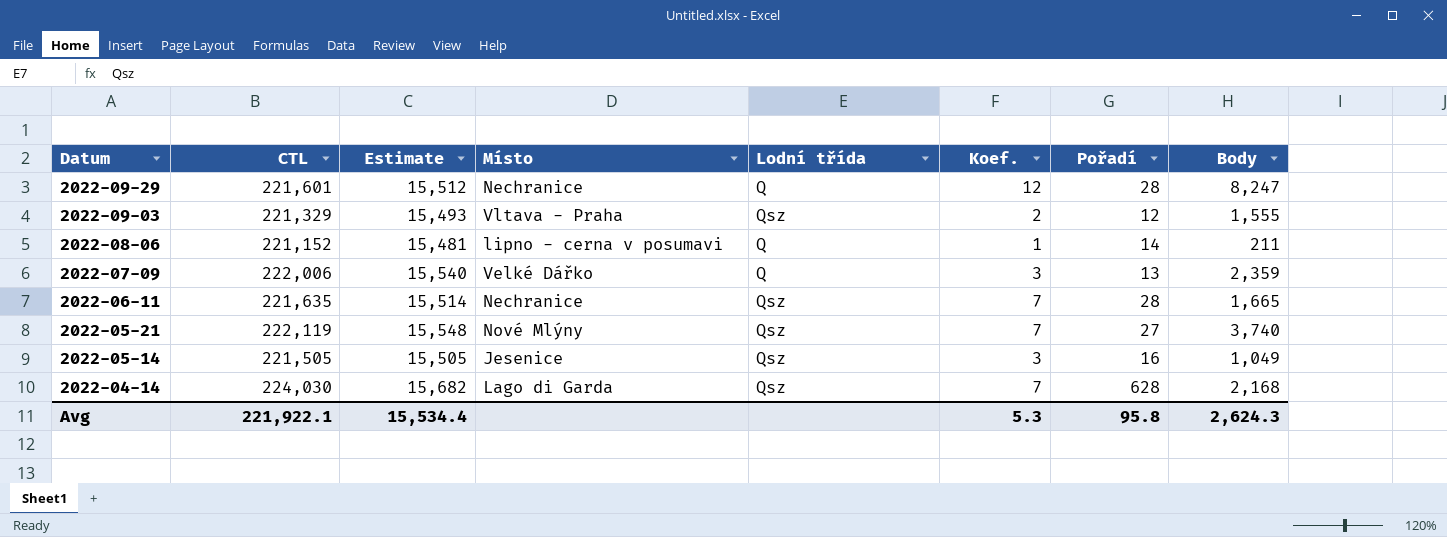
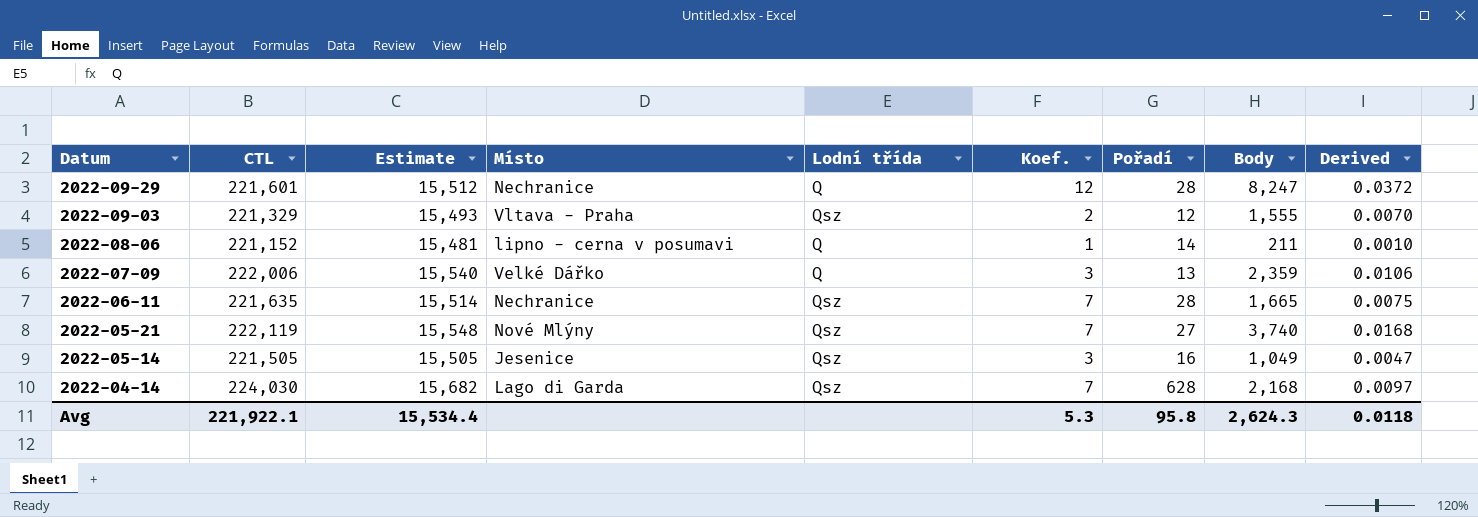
column Derived | formula: none -> [Body] / [CTL]

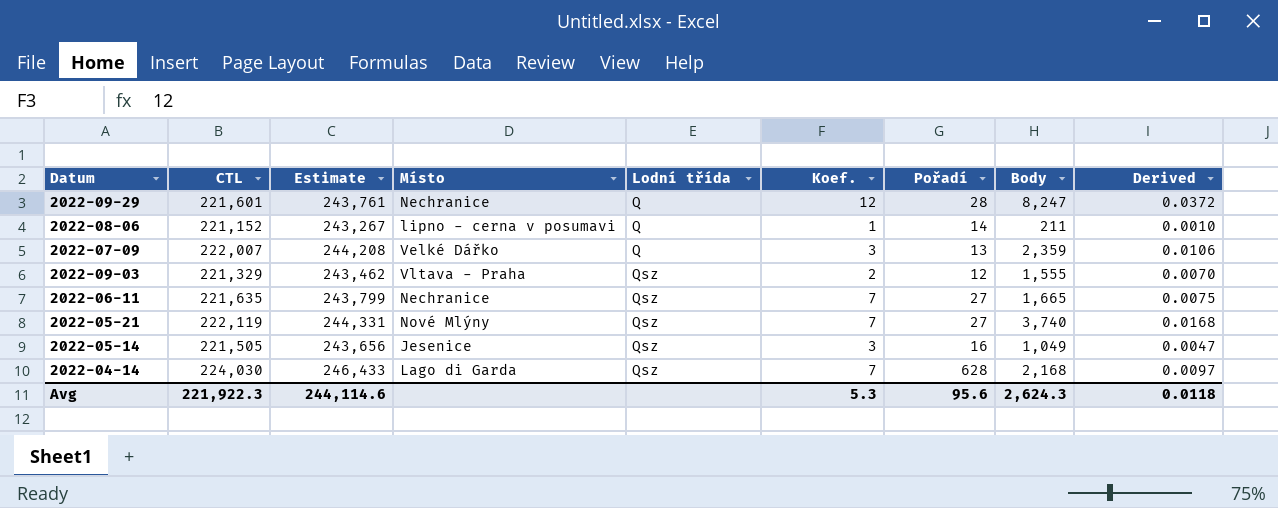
row order: Datum descending -> Lodní třída ascending
column Estimate | formula: [CTL] * 0.07 -> [CTL] * 1.1
2022-07-09 | CTL: 222,006 -> 222,007
2022-06-11 | Pořadí: 28 -> 27
Avg | CTL: 221,922.1 -> 221,922.3
Avg | Estimate: 15,534.4 -> 244,114.6
Avg | Pořadí: 95.8 -> 95.6

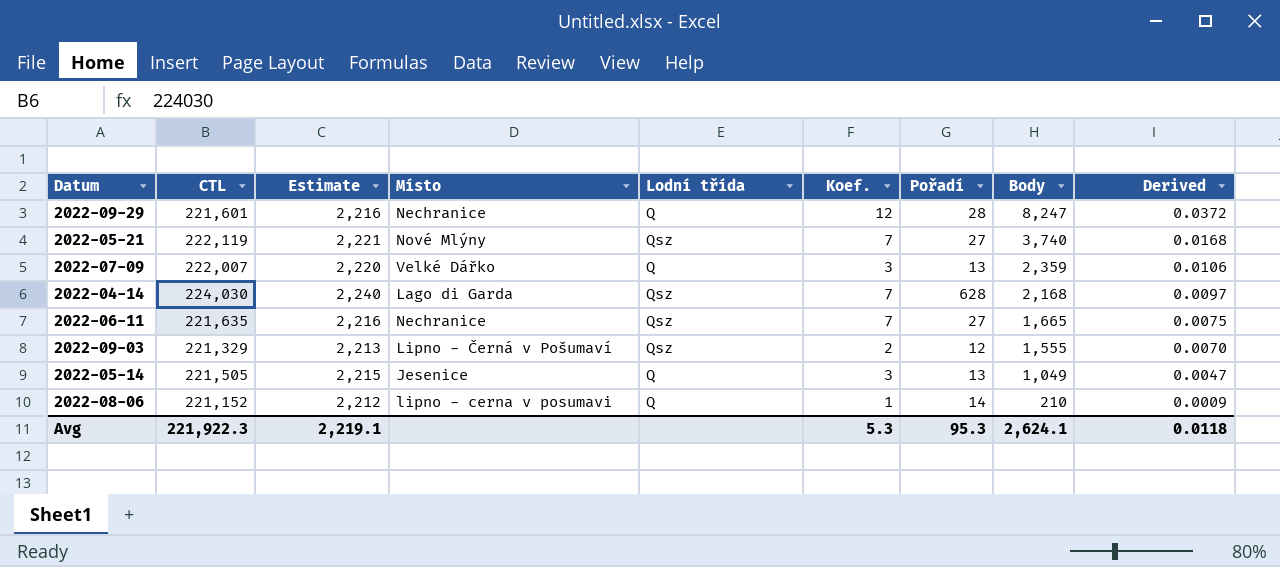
row order: Lodní třída ascending -> Body descending
column Estimate | formula: [CTL] * 1.1 -> [CTL] * 0.01
2022-09-03 | Místo: Vltava - Praha -> Lipno - Černá v Pošumaví
2022-05-14 | Lodní třída: Qsz -> Q
2022-05-14 | Pořadí: 16 -> 13
2022-08-06 | Body: 211 -> 210
2022-08-06 | Derived: 0.0010 -> 0.0009
Avg | Estimate: 244,114.6 -> 2,219.1
Avg | Pořadí: 95.6 -> 95.3
Avg | Body: 2,624.3 -> 2,624.1

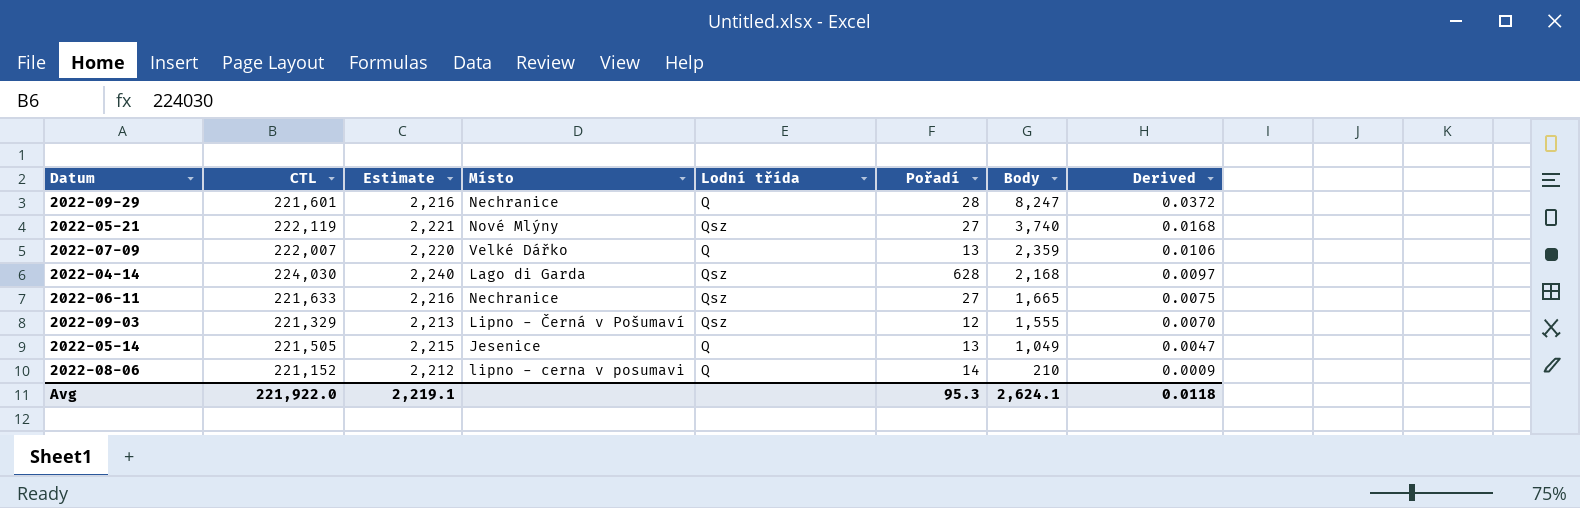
column Koef. | position: 6 -> none
2022-06-11 | CTL: 221,635 -> 221,633
Avg | CTL: 221,922.3 -> 221,922.0

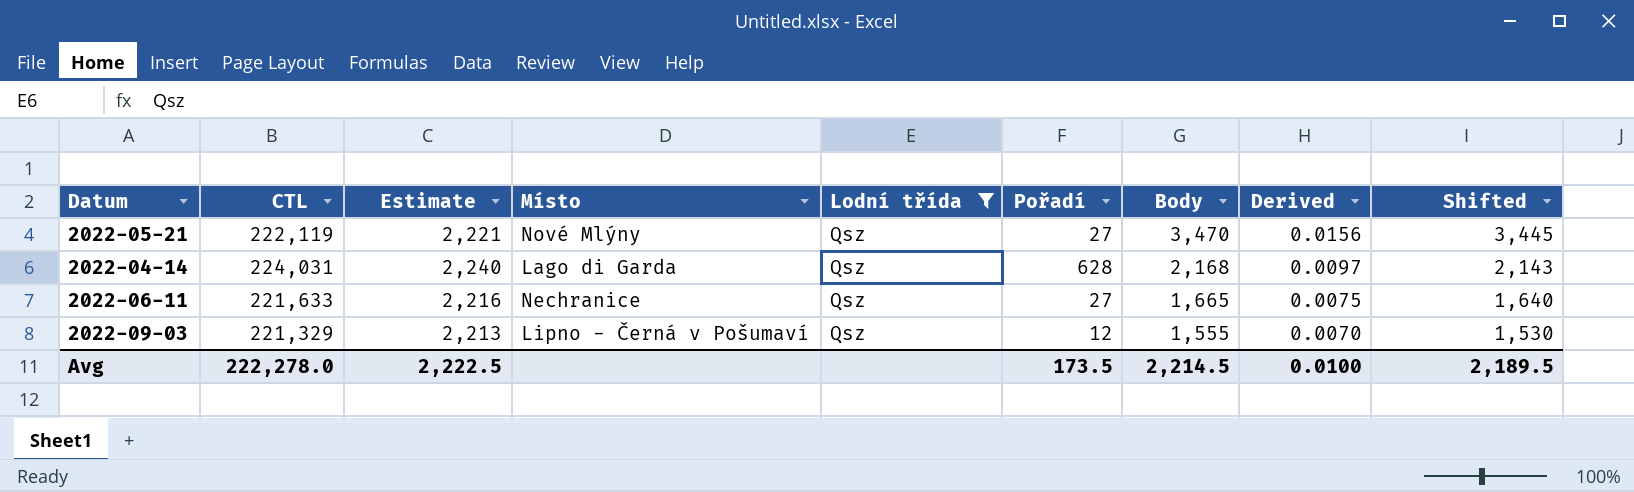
filter: none -> Lodní třída = Qsz
column Shifted | formula: none -> [Body] - 25
2022-05-21 | Body: 3,740 -> 3,470
2022-05-21 | Derived: 0.0168 -> 0.0156
2022-04-14 | CTL: 224,030 -> 224,031
Avg | CTL: 221,922.0 -> 222,278.0
Avg | Estimate: 2,219.1 -> 2,222.5
Avg | Pořadí: 95.3 -> 173.5
Avg | Body: 2,624.1 -> 2,214.5
Avg | Derived: 0.0118 -> 0.0100

